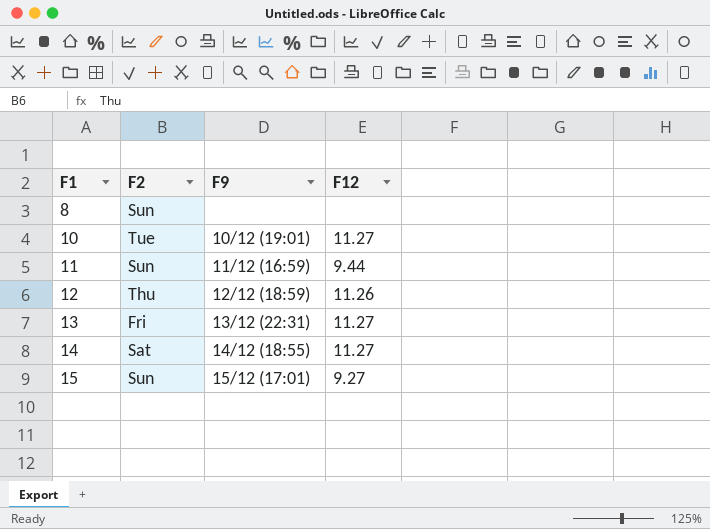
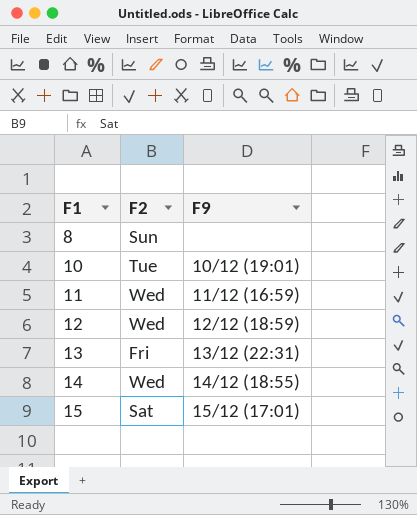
column F12 | position: 4 -> none
11 | F2: Sun -> Wed
12 | F2: Thu -> Wed
14 | F2: Sat -> Wed
15 | F2: Sun -> Sat

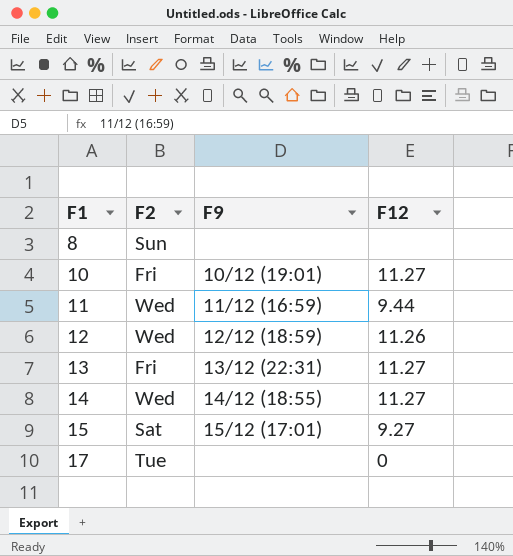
column F12 | position: none -> 4
10 | F2: Tue -> Fri
row 17: none -> Tue | none | 0

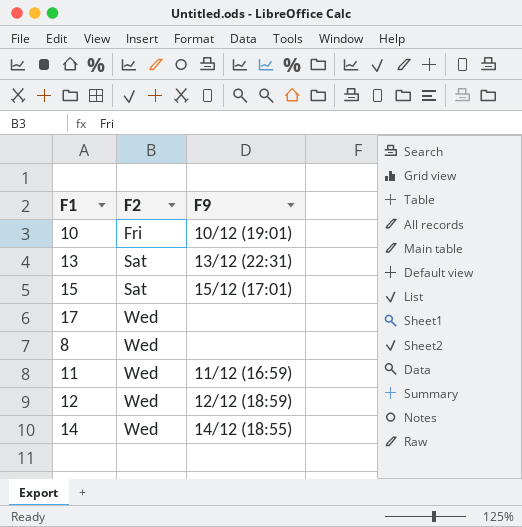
row order: F1 ascending -> F2 ascending
column F12 | position: 4 -> none
13 | F2: Fri -> Sat
17 | F2: Tue -> Wed
8 | F2: Sun -> Wed

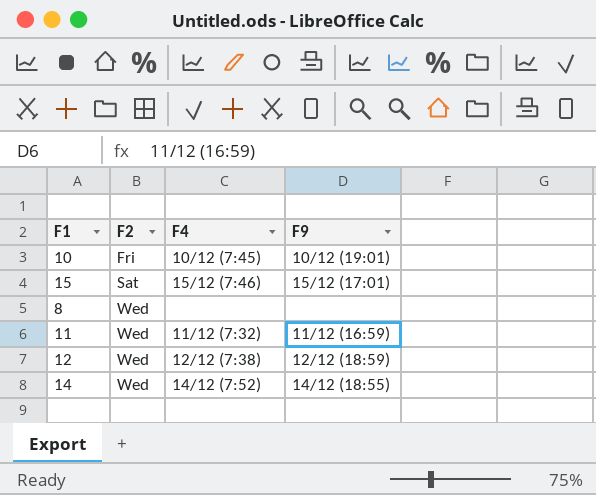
column F4 | position: none -> 3
row 13: Sat | 13/12 (22:31) -> none
row 17: Wed | none -> none

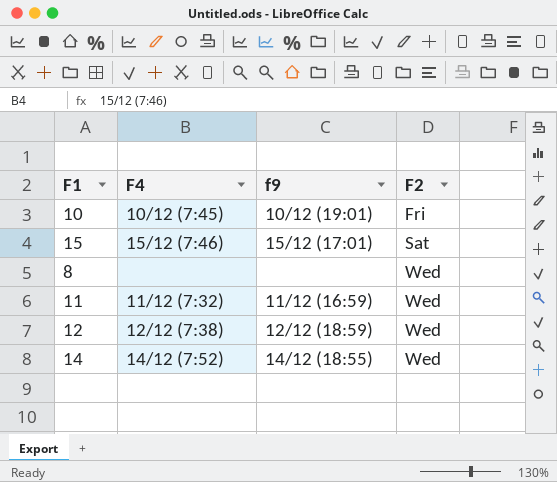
column name: F9 -> f9
column F2 | position: 2 -> 4

